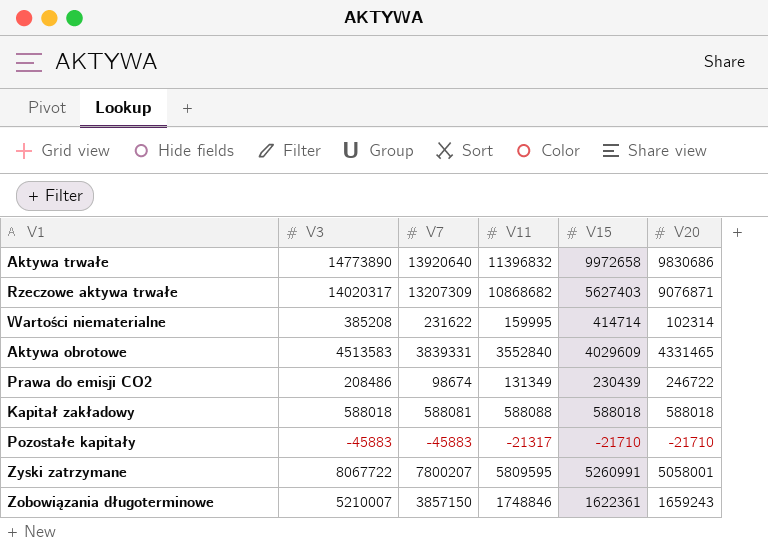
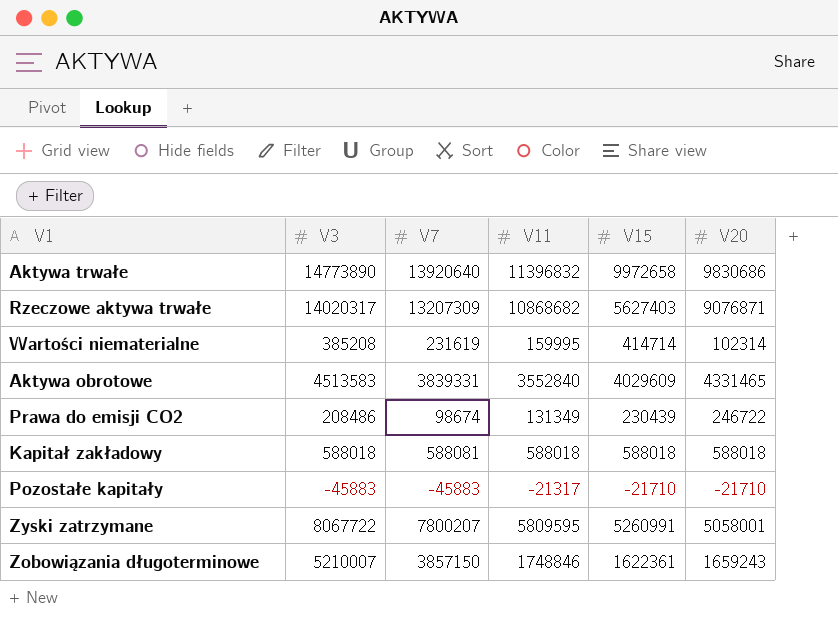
Wartości niematerialne | V7: 231622 -> 231619
Kapitał zakładowy | V11: 588088 -> 588018

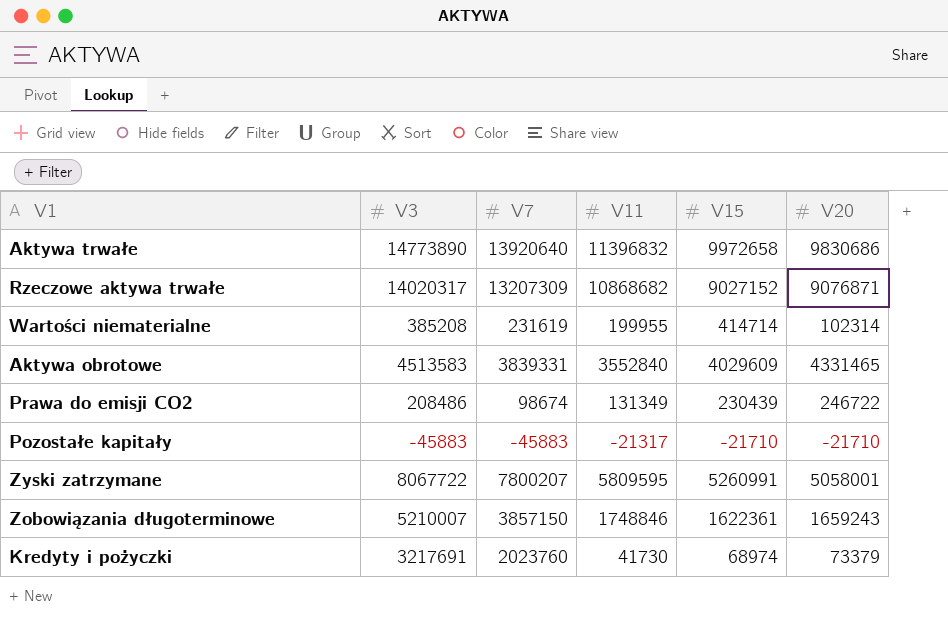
row Kapitał zakładowy: 588018 | 588081 | 588018 | 588018 | 588018 -> none
Rzeczowe aktywa trwałe | V15: 5627403 -> 9027152
Wartości niematerialne | V11: 159995 -> 199955
row Kredyty i pożyczki: none -> 3217691 | 2023760 | 41730 | 68974 | 73379

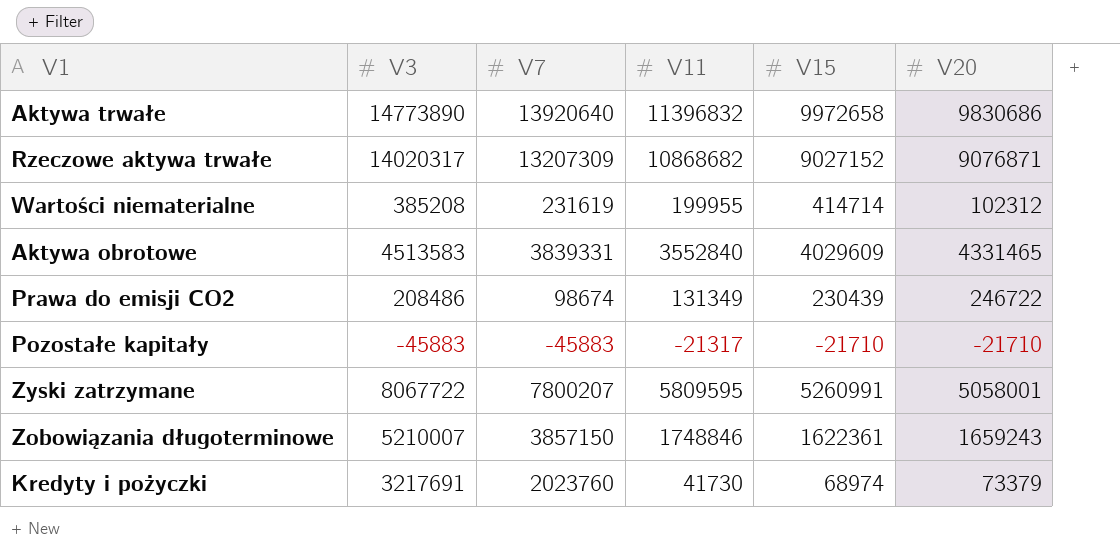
Wartości niematerialne | V20: 102314 -> 102312

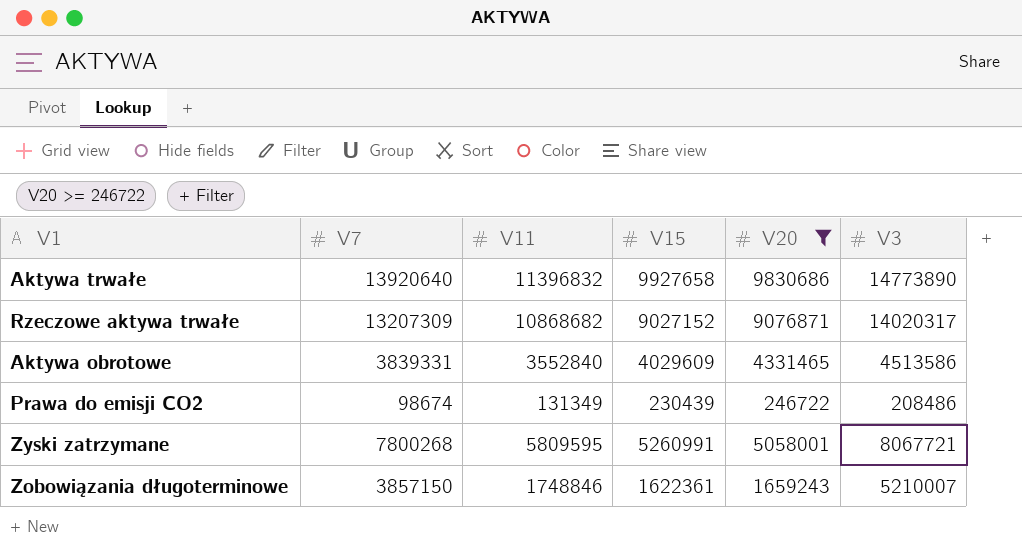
filter: none -> V20 >= 246722
column V3 | position: 2 -> 6
Aktywa trwałe | V15: 9972658 -> 9927658
Aktywa obrotowe | V3: 4513583 -> 4513586
Zyski zatrzymane | V7: 7800207 -> 7800268
Zyski zatrzymane | V3: 8067722 -> 8067721

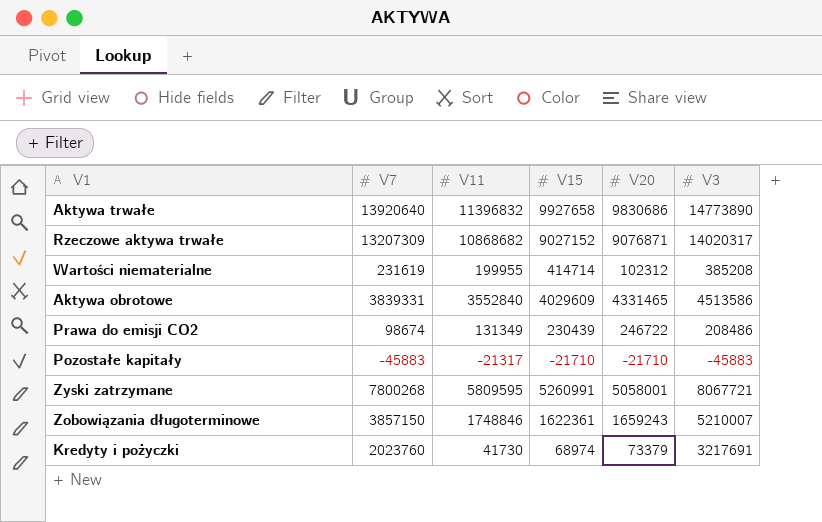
filter: V20 >= 246722 -> none

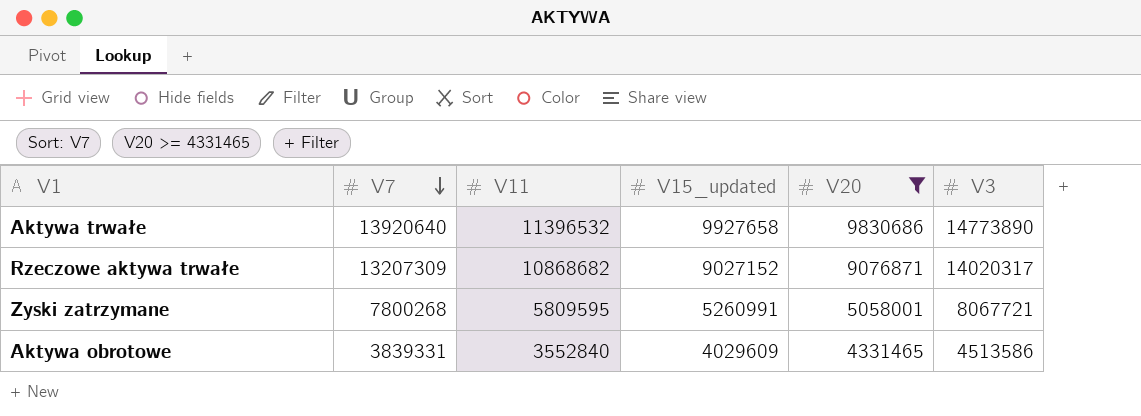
filter: none -> V20 >= 4331465
row order: none -> V7 descending
column name: V15 -> V15_updated
Aktywa trwałe | V11: 11396832 -> 11396532

